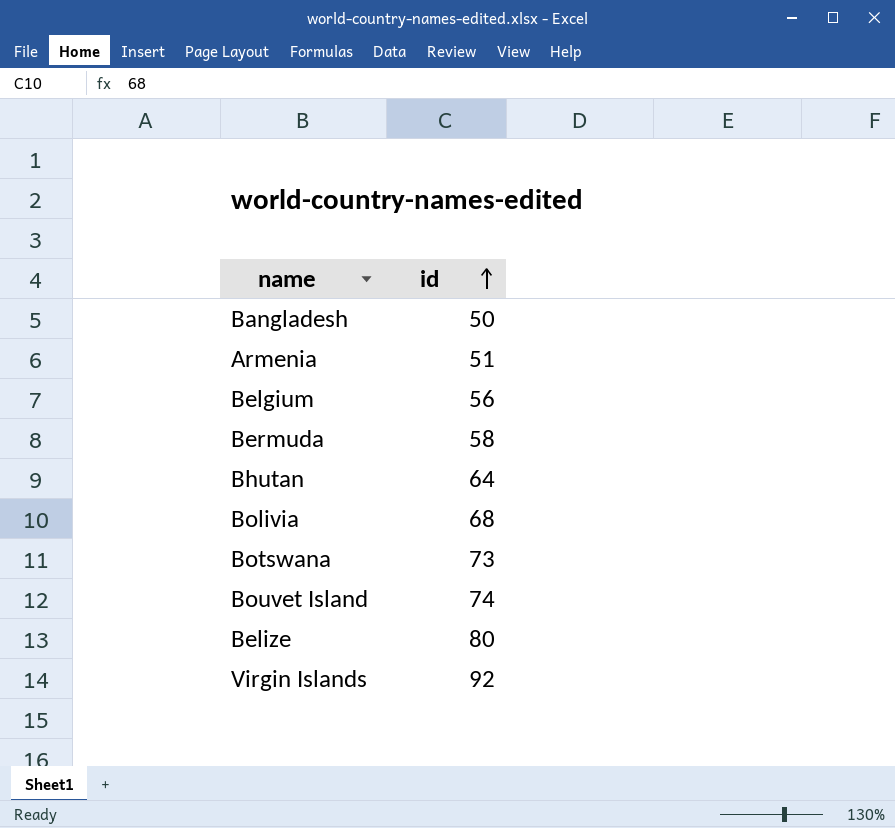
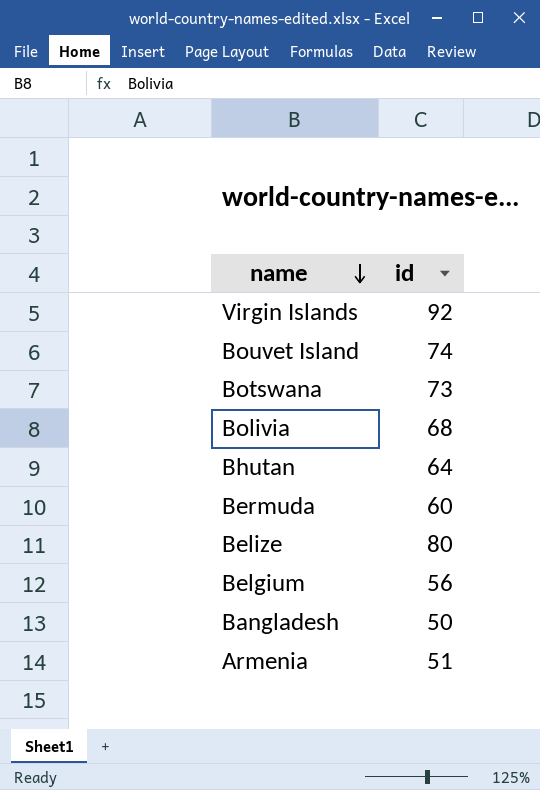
row order: id ascending -> name descending
Bermuda | id: 58 -> 60

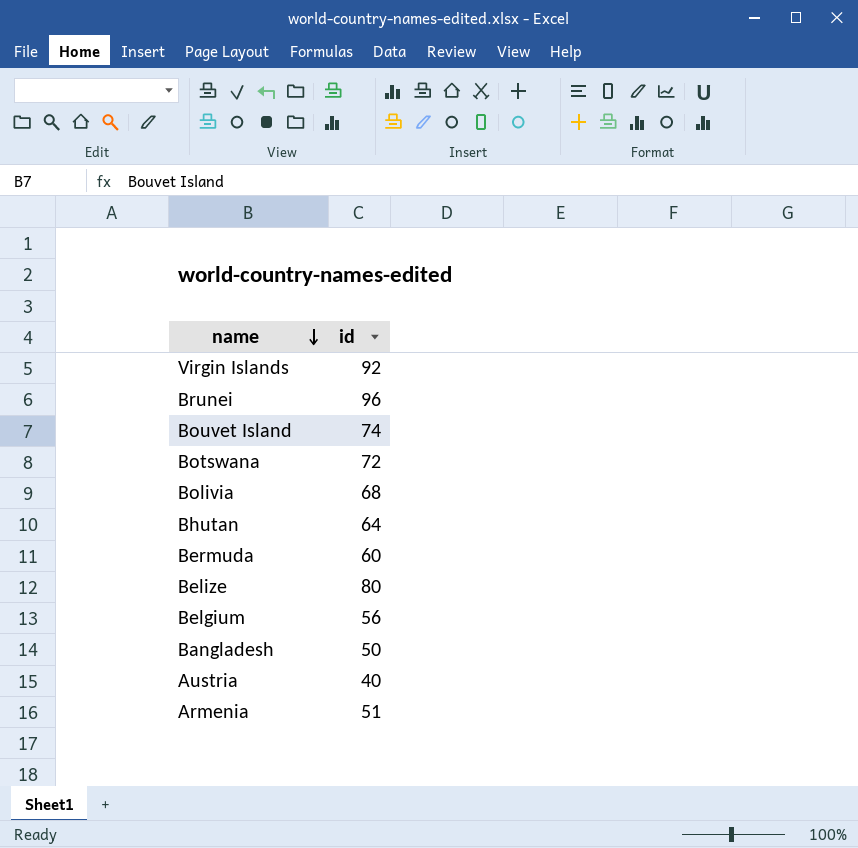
row Brunei: none -> 96
Botswana | id: 73 -> 72
row Austria: none -> 40

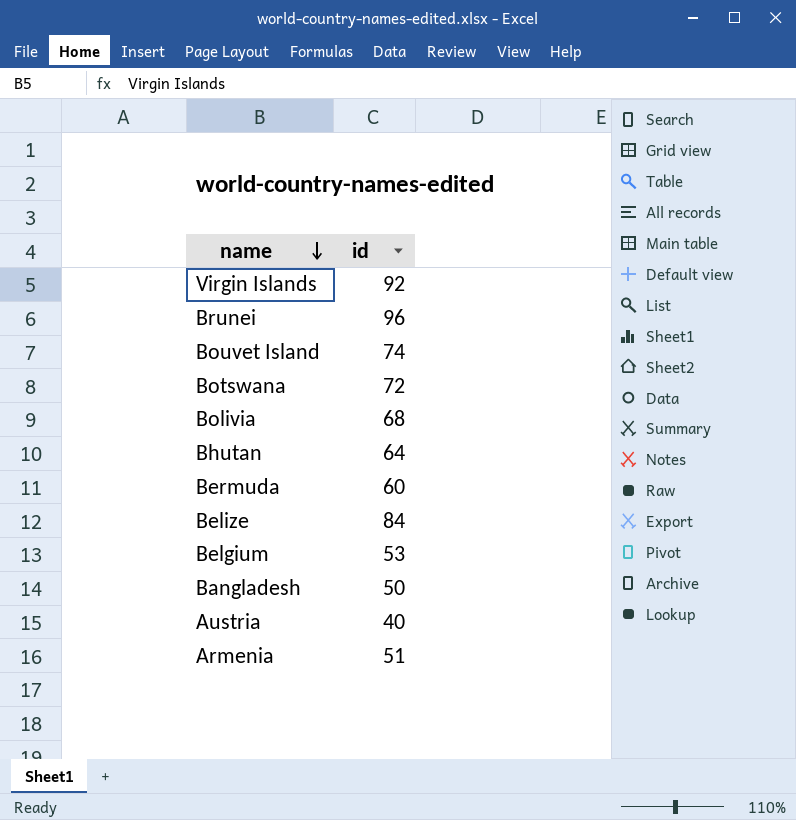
Belize | id: 80 -> 84
Belgium | id: 56 -> 53

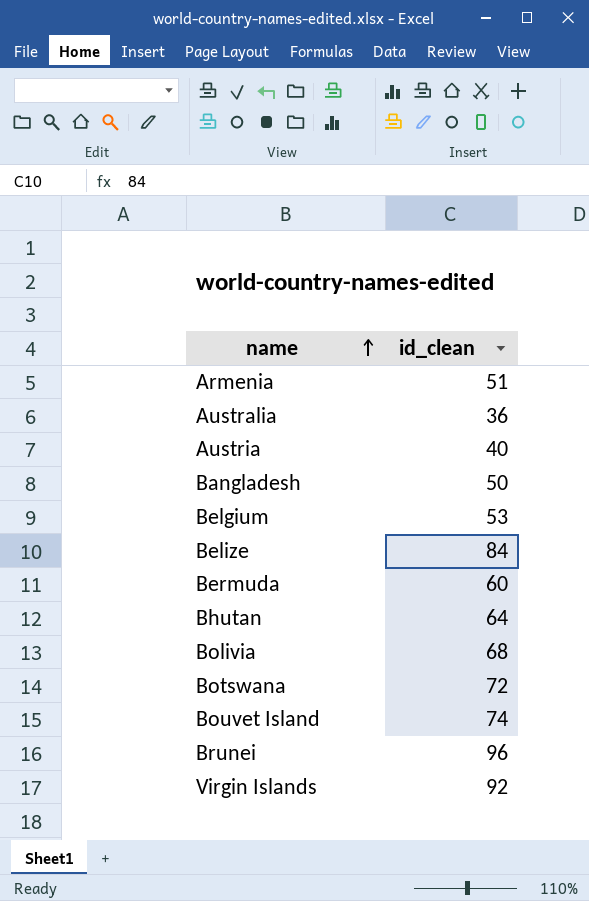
row order: name descending -> name ascending
column name: id -> id_clean
row Australia: none -> 36

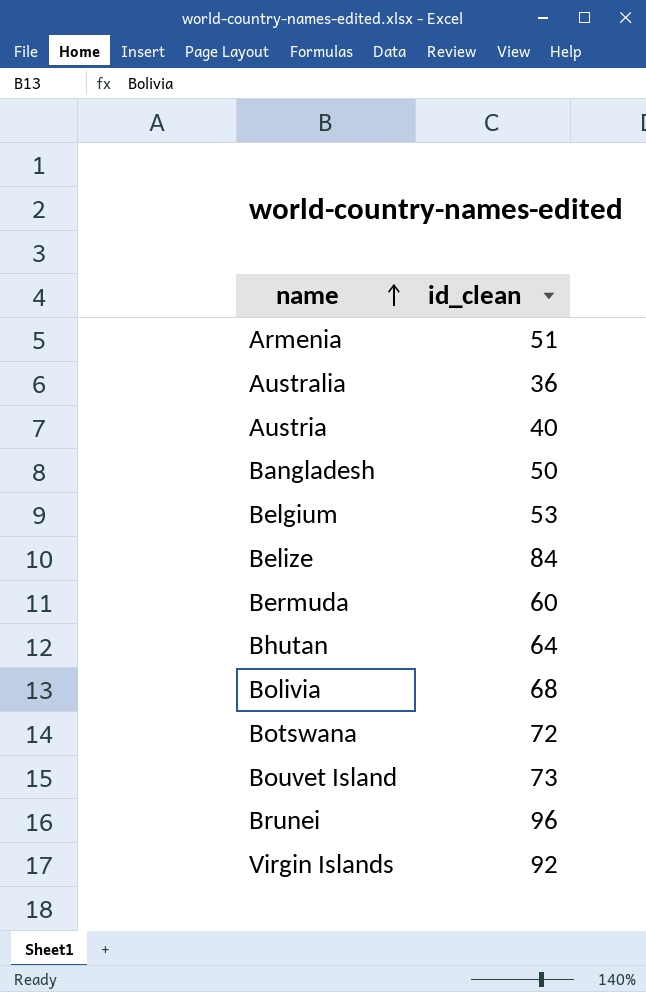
Bouvet Island | id_clean: 74 -> 73

